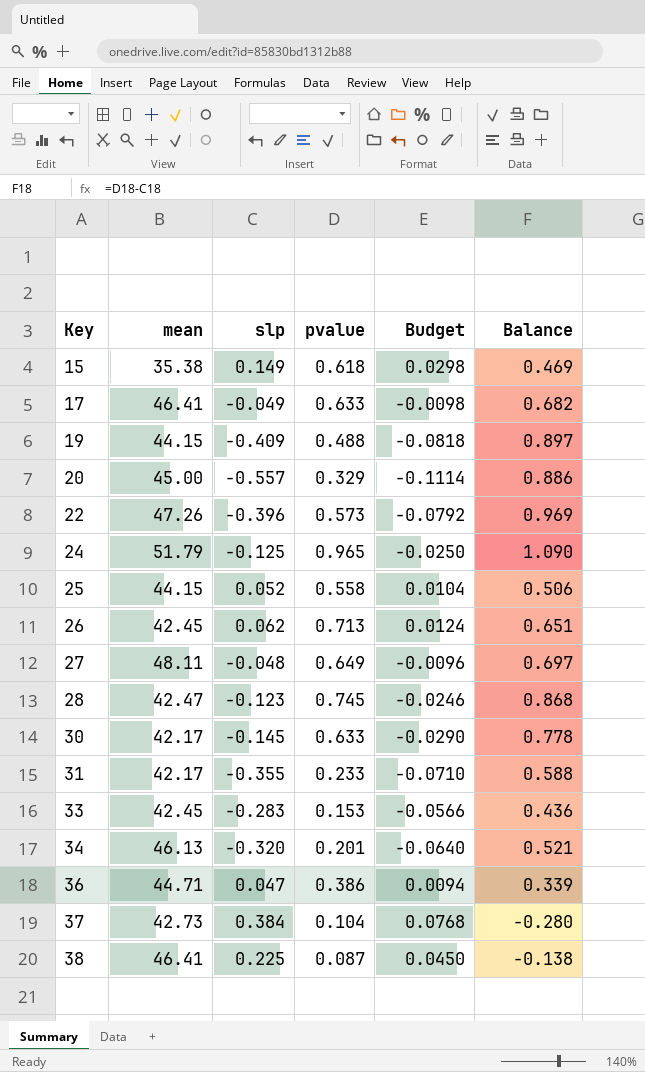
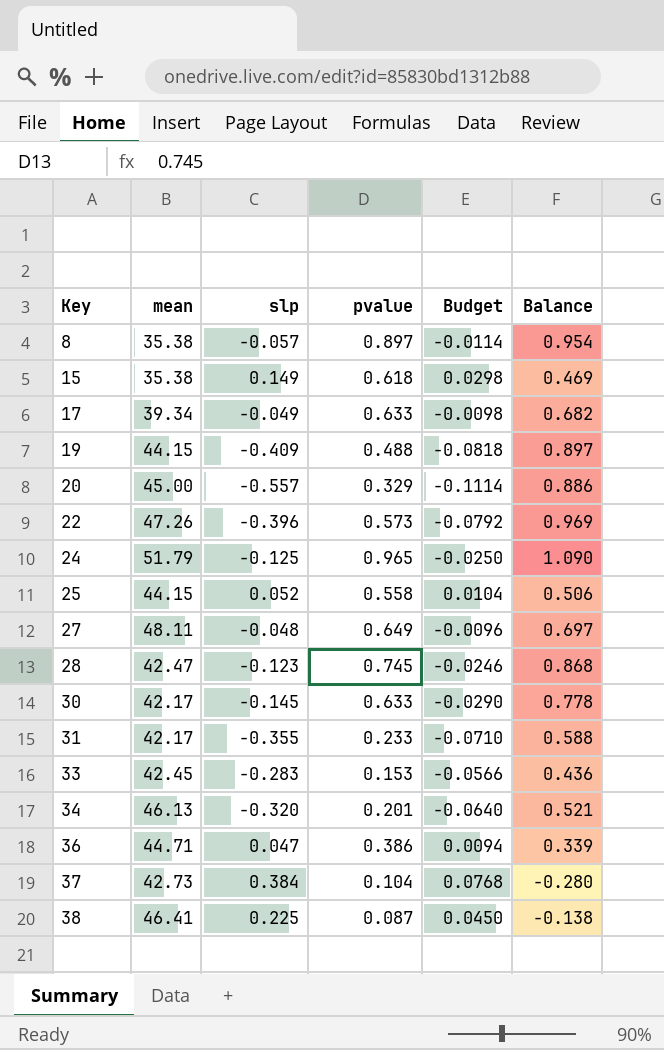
row 26: 42.45 | 0.062 | 0.713 | 0.0124 | 0.651 -> none
row 8: none -> 35.38 | -0.057 | 0.897 | -0.0114 | 0.954
17 | mean: 46.41 -> 39.34

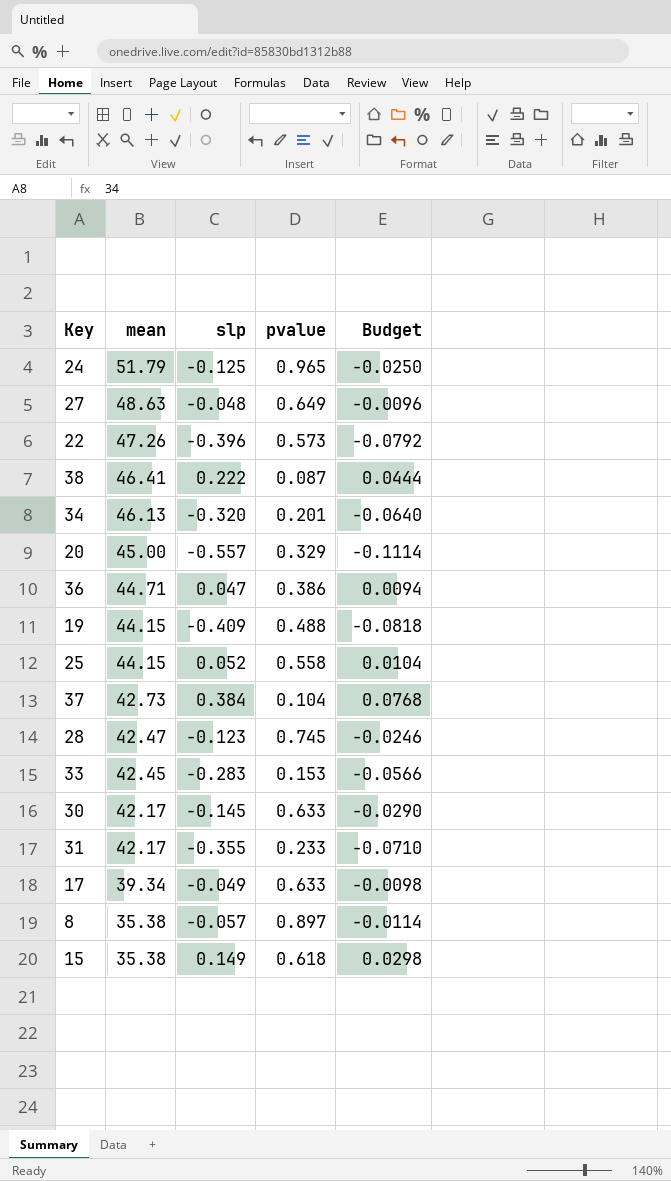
row order: Key ascending -> mean descending
column Balance | formula: [pvalue] - [slp] -> none
27 | mean: 48.11 -> 48.63
38 | slp: 0.225 -> 0.222
38 | Budget: 0.0450 -> 0.0444

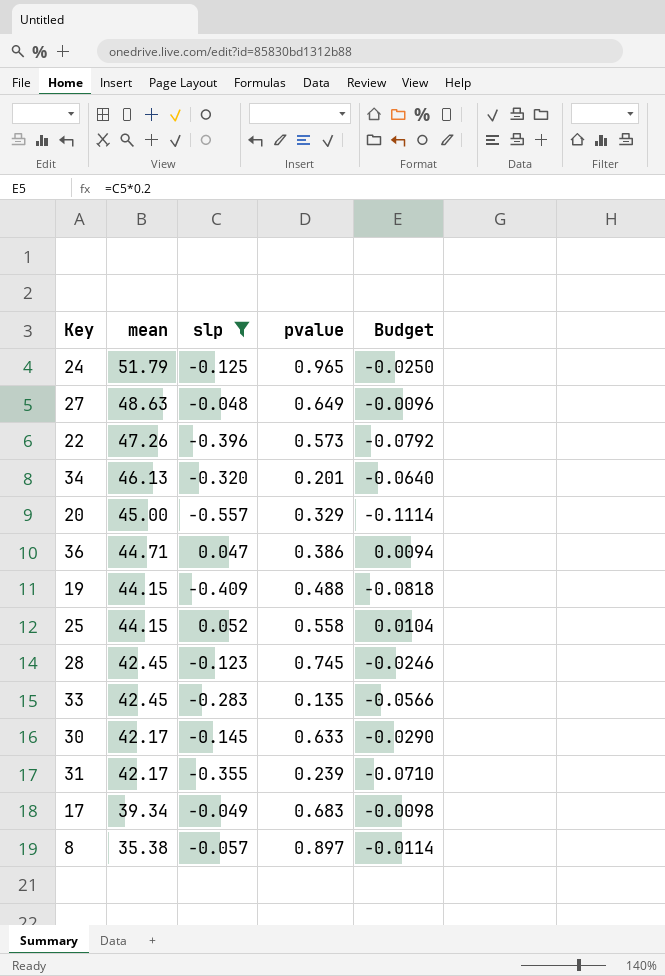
filter: none -> slp <= 0.052
28 | mean: 42.47 -> 42.45
33 | pvalue: 0.153 -> 0.135
31 | pvalue: 0.233 -> 0.239
17 | pvalue: 0.633 -> 0.683

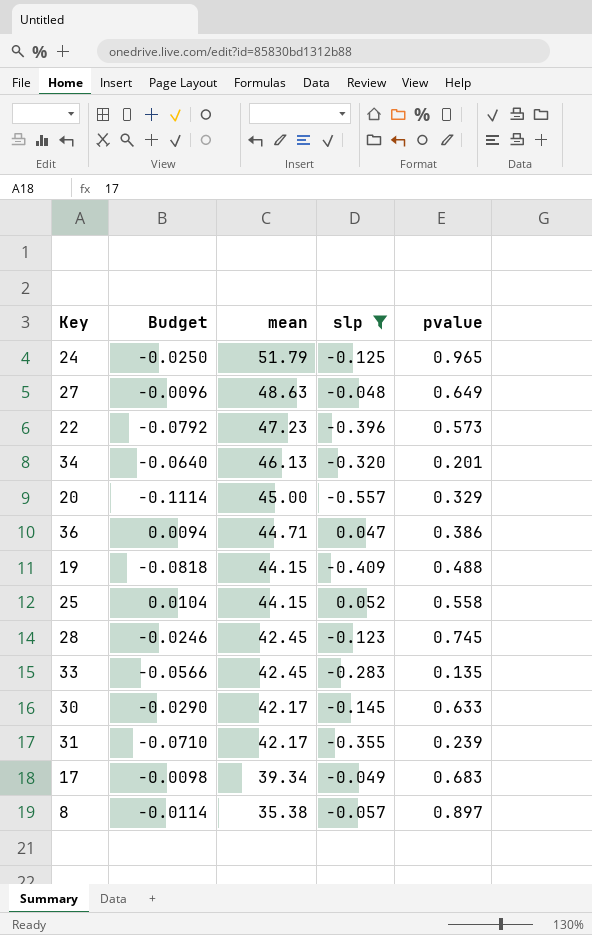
column Budget | position: 5 -> 2
22 | mean: 47.26 -> 47.23

